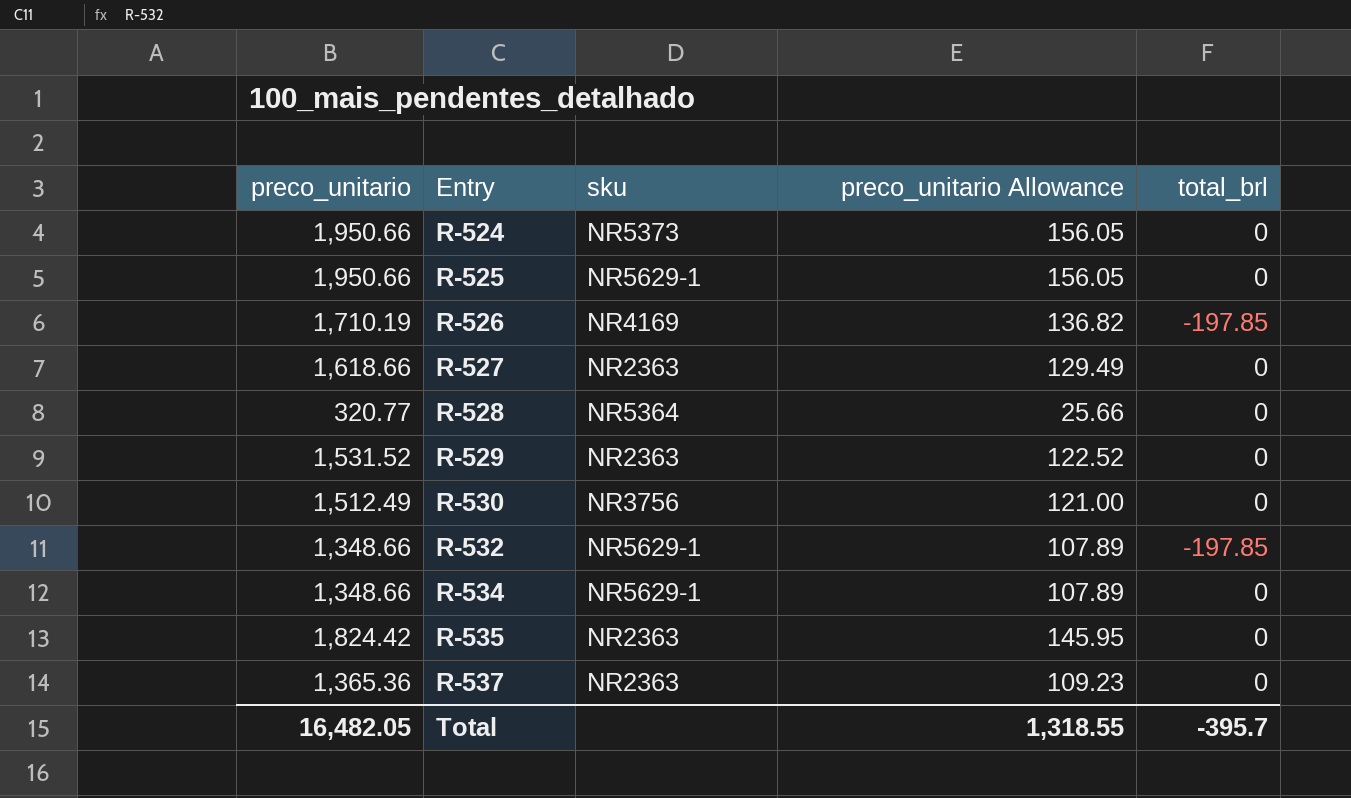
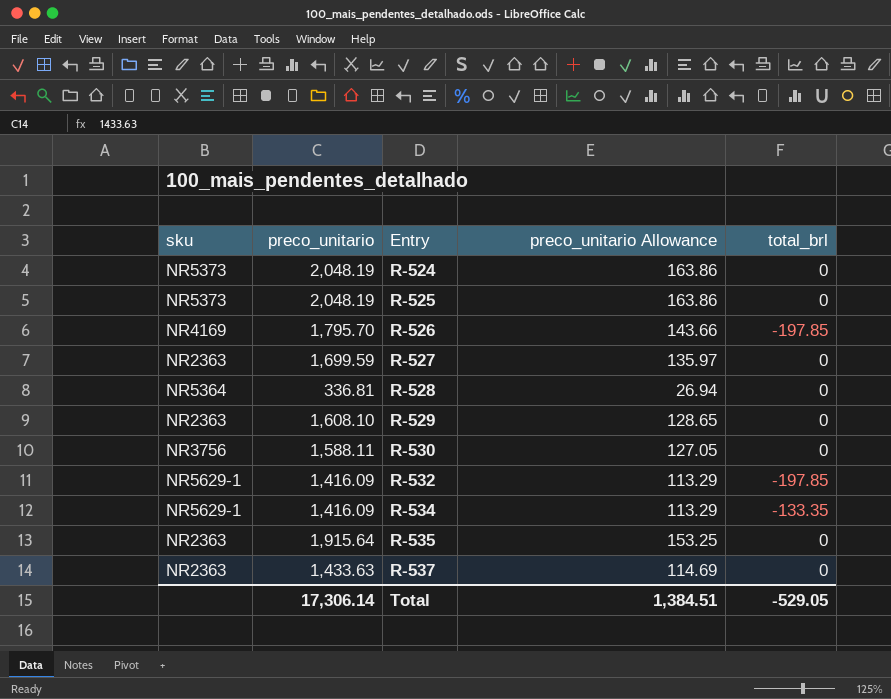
column sku | position: 3 -> 1
R-524 | preco_unitario: 1,950.66 -> 2,048.19
R-524 | preco_unitario Allowance: 156.05 -> 163.86
R-525 | sku: NR5629-1 -> NR5373
R-525 | preco_unitario: 1,950.66 -> 2,048.19
R-525 | preco_unitario Allowance: 156.05 -> 163.86
R-526 | preco_unitario: 1,710.19 -> 1,795.70
R-526 | preco_unitario Allowance: 136.82 -> 143.66
R-527 | preco_unitario: 1,618.66 -> 1,699.59
R-527 | preco_unitario Allowance: 129.49 -> 135.97
R-528 | preco_unitario: 320.77 -> 336.81
R-528 | preco_unitario Allowance: 25.66 -> 26.94
R-529 | preco_unitario: 1,531.52 -> 1,608.10
R-529 | preco_unitario Allowance: 122.52 -> 128.65
R-530 | preco_unitario: 1,512.49 -> 1,588.11
R-530 | preco_unitario Allowance: 121.00 -> 127.05
R-532 | preco_unitario: 1,348.66 -> 1,416.09
R-532 | preco_unitario Allowance: 107.89 -> 113.29
R-534 | preco_unitario: 1,348.66 -> 1,416.09
R-534 | preco_unitario Allowance: 107.89 -> 113.29
R-534 | total_brl: 0 -> -133.35
R-535 | preco_unitario: 1,824.42 -> 1,915.64
R-535 | preco_unitario Allowance: 145.95 -> 153.25
R-537 | preco_unitario: 1,365.36 -> 1,433.63
R-537 | preco_unitario Allowance: 109.23 -> 114.69
Total | preco_unitario: 16,482.05 -> 17,306.14
Total | preco_unitario Allowance: 1,318.55 -> 1,384.51
Total | total_brl: -395.7 -> -529.05

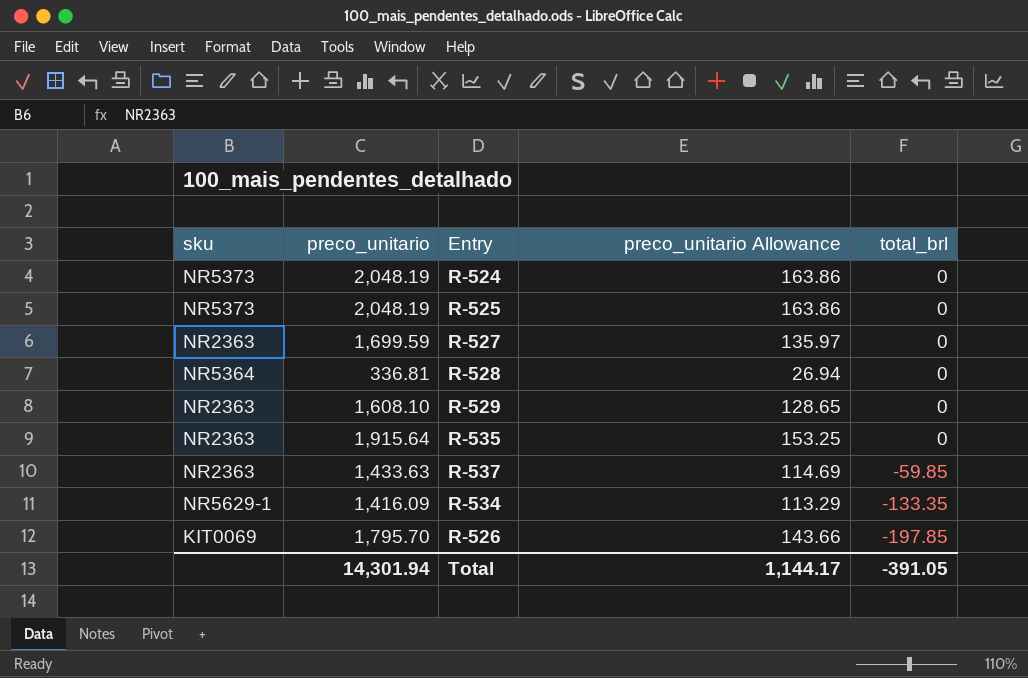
row order: Entry ascending -> total_brl descending
row R-530: NR3756 | 1,588.11 | 127.05 | 0 -> none
row R-532: NR5629-1 | 1,416.09 | 113.29 | -197.85 -> none
R-537 | total_brl: 0 -> -59.85
R-526 | sku: NR4169 -> KIT0069
Total | preco_unitario: 17,306.14 -> 14,301.94
Total | preco_unitario Allowance: 1,384.51 -> 1,144.17
Total | total_brl: -529.05 -> -391.05

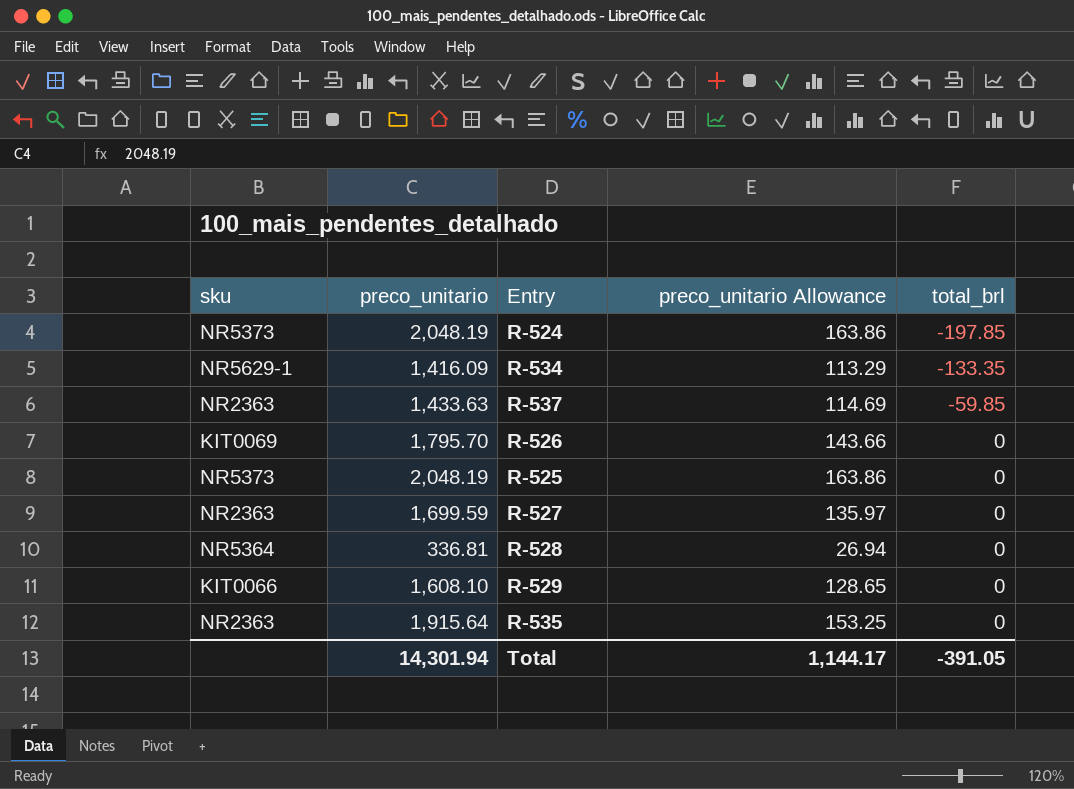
row order: total_brl descending -> total_brl ascending
R-524 | total_brl: 0 -> -197.85
R-526 | total_brl: -197.85 -> 0
R-529 | sku: NR2363 -> KIT0066

